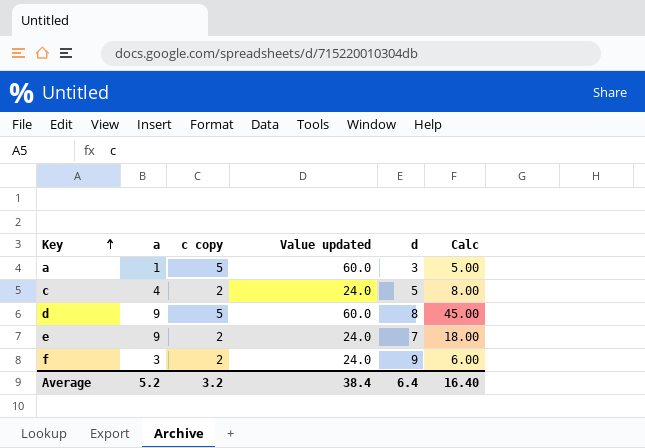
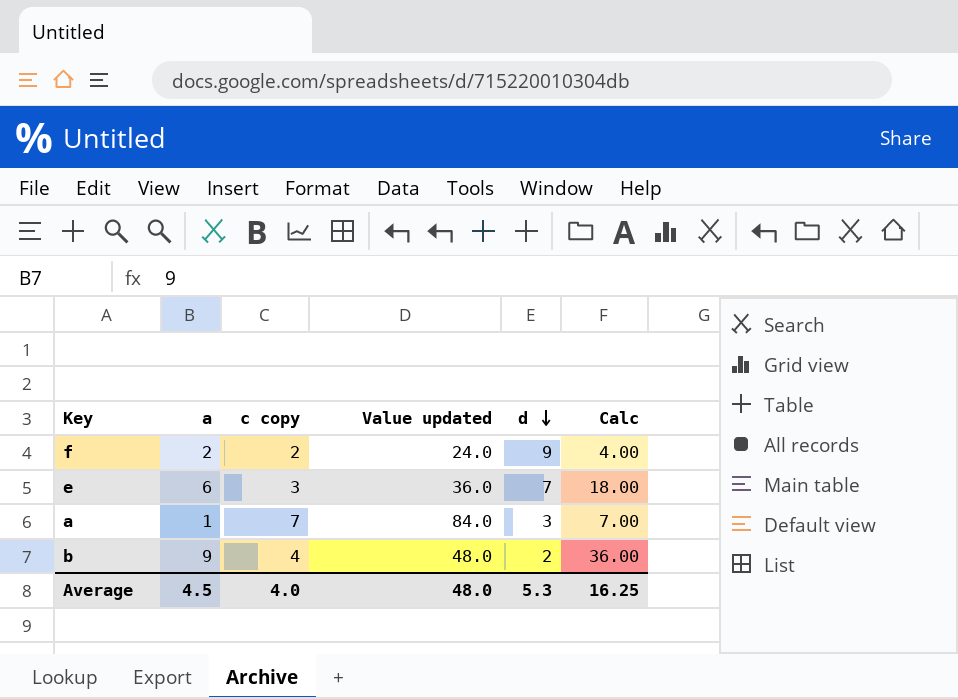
row order: Key ascending -> d descending
row c: 4 | 2 | 24.0 | 5 | 8.00 -> none
row d: 9 | 5 | 60.0 | 8 | 45.00 -> none
f | a: 3 -> 2
f | Calc: 6.00 -> 4.00
e | a: 9 -> 6
e | c copy: 2 -> 3
e | Value updated: 24.0 -> 36.0
a | c copy: 5 -> 7
a | Value updated: 60.0 -> 84.0
a | Calc: 5.00 -> 7.00
row b: none -> 9 | 4 | 48.0 | 2 | 36.00
Average | a: 5.2 -> 4.5
Average | c copy: 3.2 -> 4.0
Average | Value updated: 38.4 -> 48.0
Average | d: 6.4 -> 5.3
Average | Calc: 16.40 -> 16.25

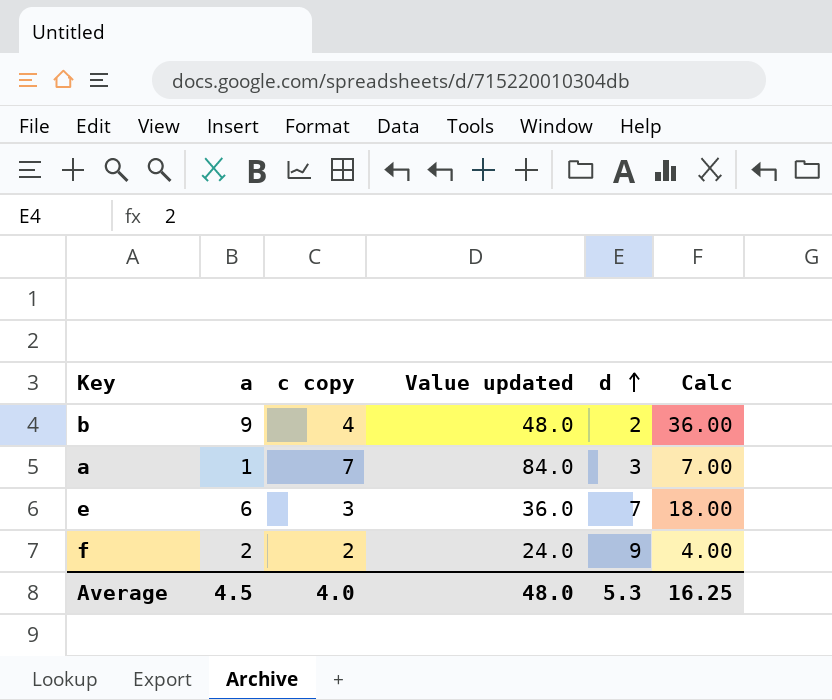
row order: d descending -> d ascending

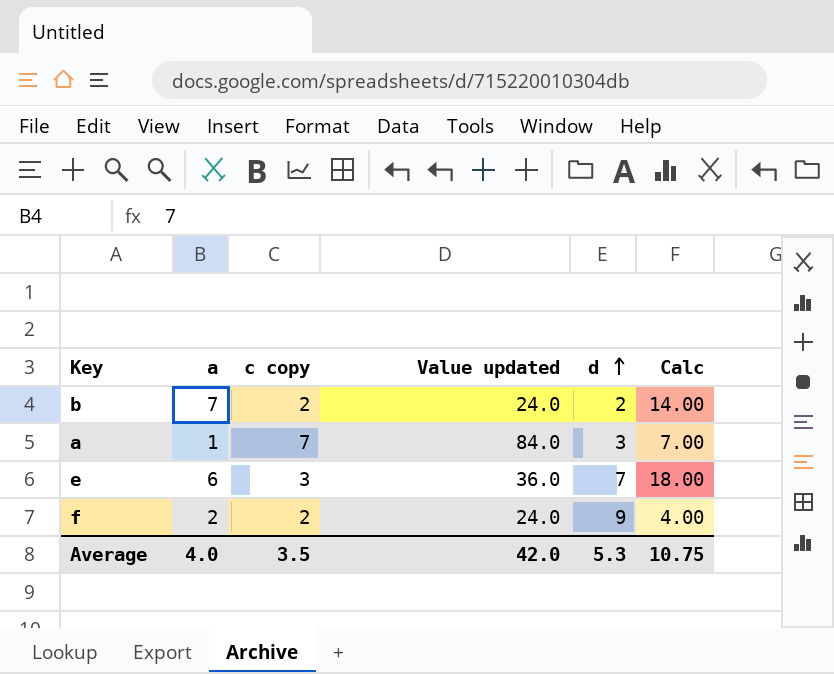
b | a: 9 -> 7
b | c copy: 4 -> 2
b | Value updated: 48.0 -> 24.0
b | Calc: 36.00 -> 14.00
Average | a: 4.5 -> 4.0
Average | c copy: 4.0 -> 3.5
Average | Value updated: 48.0 -> 42.0
Average | Calc: 16.25 -> 10.75

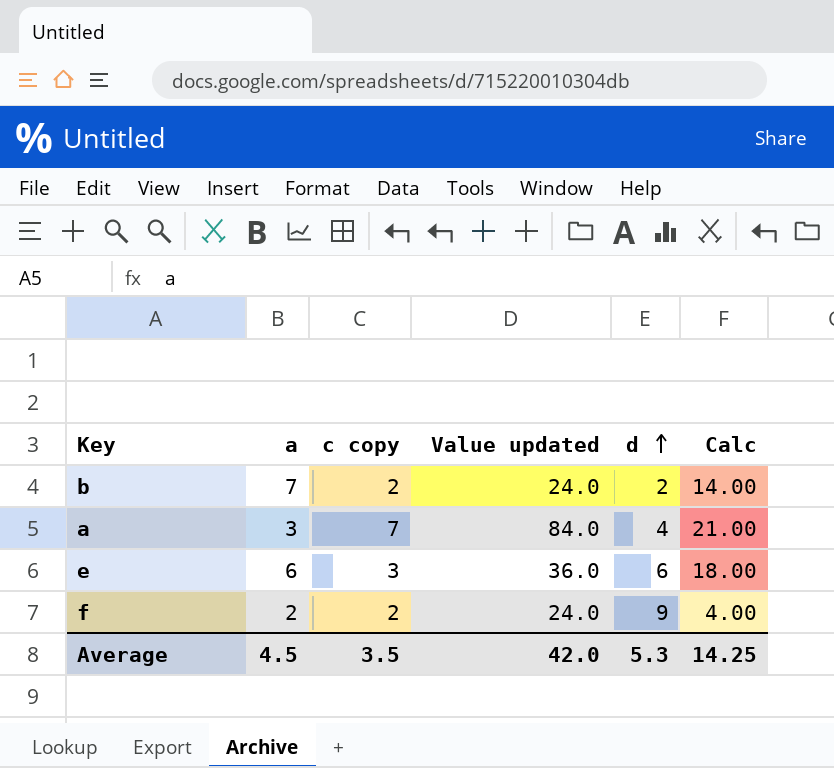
a | a: 1 -> 3
a | d: 3 -> 4
a | Calc: 7.00 -> 21.00
e | d: 7 -> 6
Average | a: 4.0 -> 4.5
Average | Calc: 10.75 -> 14.25

